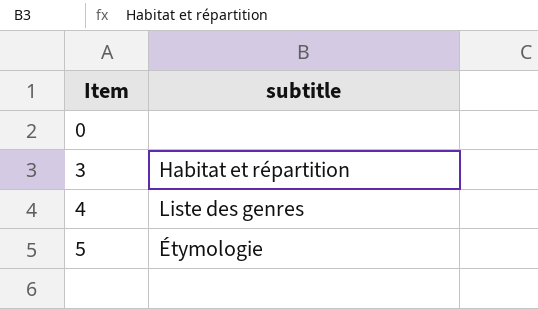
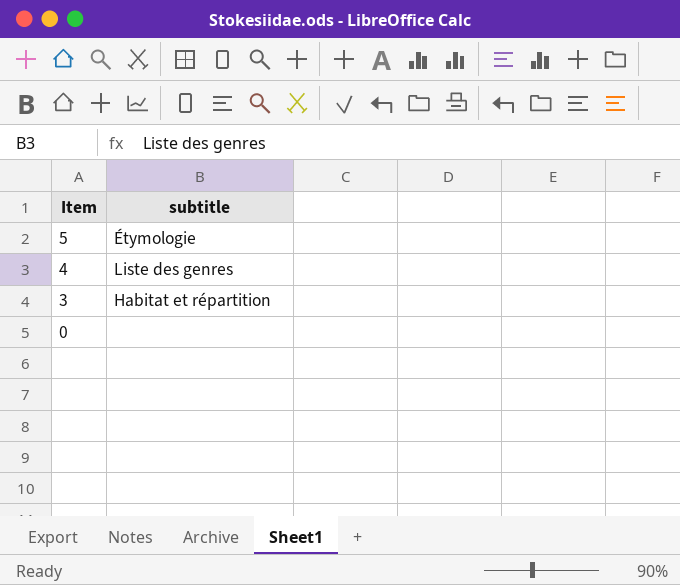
row order: Item ascending -> Item descending

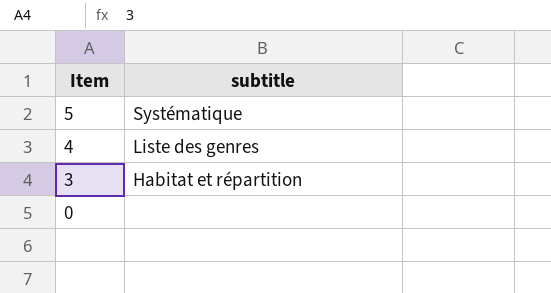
5 | subtitle: Étymologie -> Systématique

